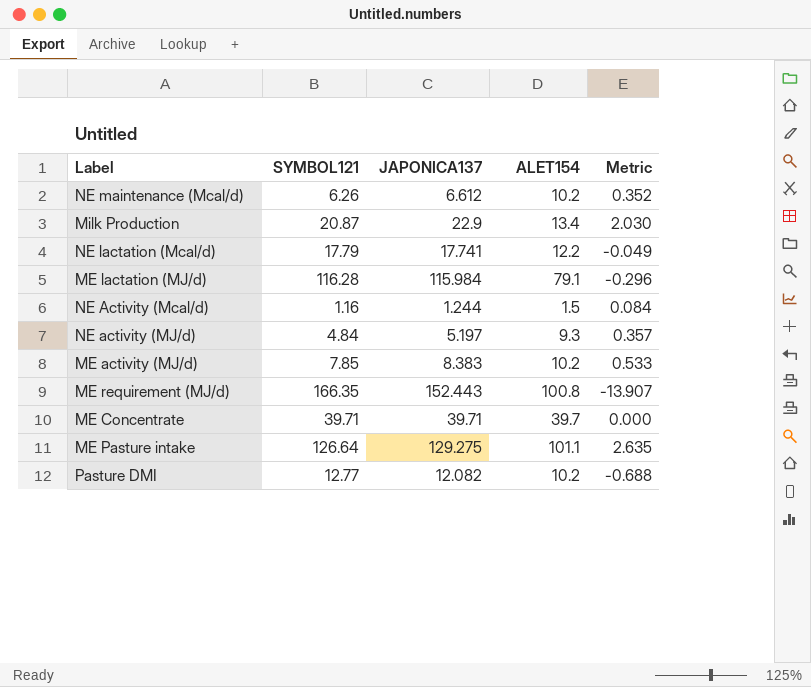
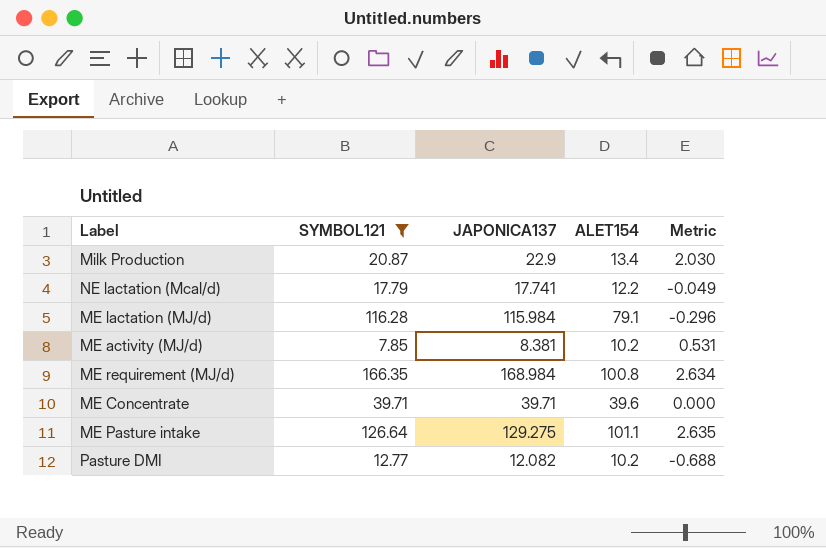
filter: none -> SYMBOL121 >= 7.85
ME activity (MJ/d) | JAPONICA137: 8.383 -> 8.381
ME activity (MJ/d) | Metric: 0.533 -> 0.531
ME requirement (MJ/d) | JAPONICA137: 152.443 -> 168.984
ME requirement (MJ/d) | Metric: -13.907 -> 2.634
ME Concentrate | ALET154: 39.7 -> 39.6

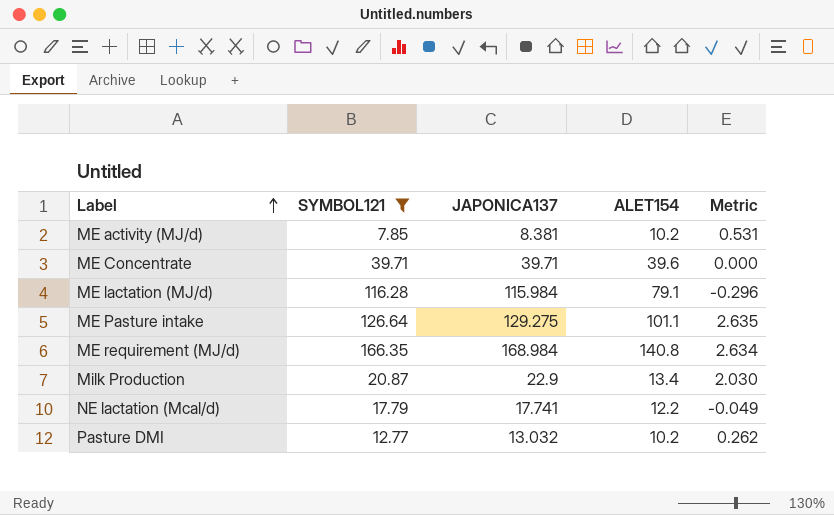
row order: none -> Label ascending
ME requirement (MJ/d) | ALET154: 100.8 -> 140.8
Pasture DMI | JAPONICA137: 12.082 -> 13.032
Pasture DMI | Metric: -0.688 -> 0.262

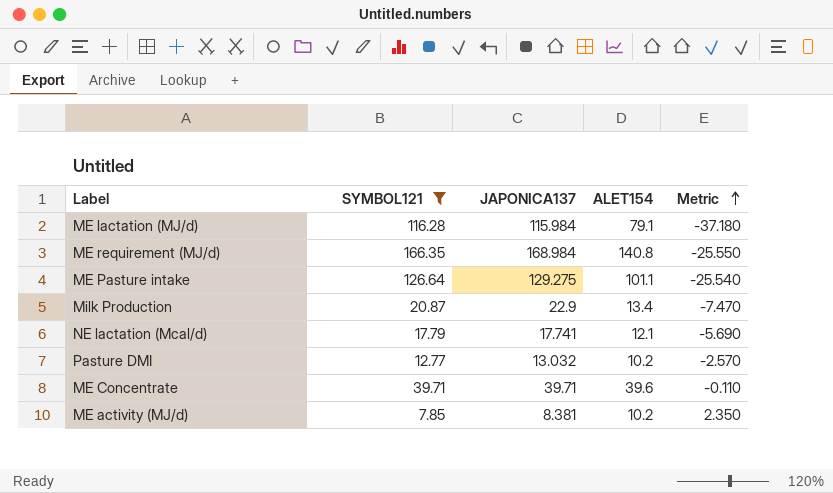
row order: Label ascending -> Metric ascending
column Metric | formula: [JAPONICA137] - [SYMBOL121] -> [ALET154] - [SYMBOL121]
NE lactation (Mcal/d) | ALET154: 12.2 -> 12.1

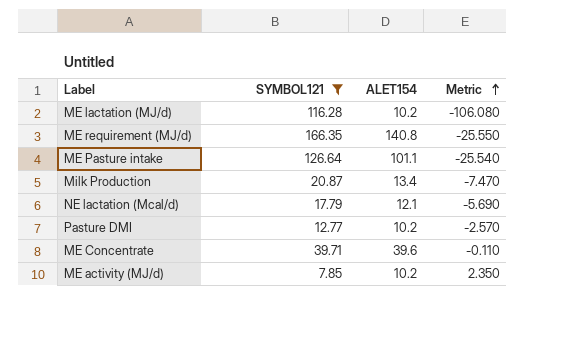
column JAPONICA137 | position: 3 -> none
ME lactation (MJ/d) | ALET154: 79.1 -> 10.2
ME lactation (MJ/d) | Metric: -37.180 -> -106.080

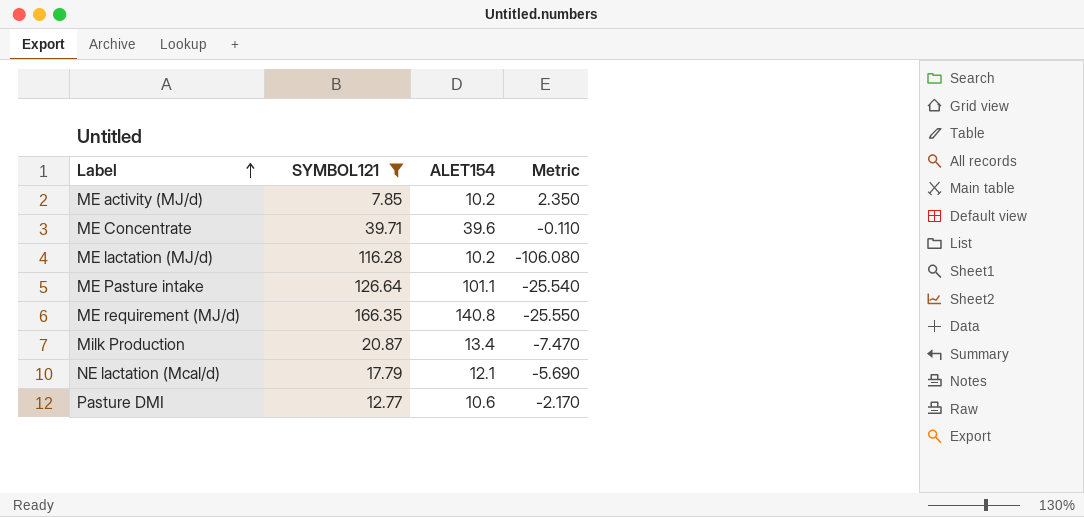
row order: Metric ascending -> Label ascending
Pasture DMI | ALET154: 10.2 -> 10.6
Pasture DMI | Metric: -2.570 -> -2.170

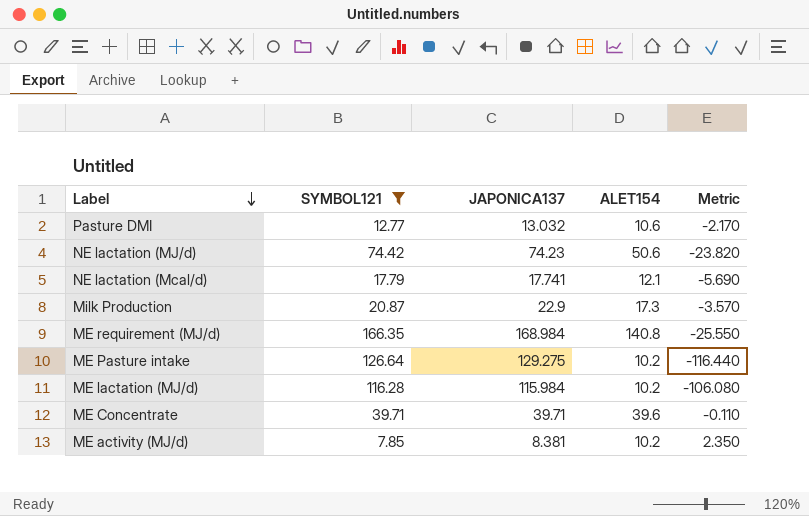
row order: Label ascending -> Label descending
column JAPONICA137 | position: none -> 3
row NE lactation (MJ/d): none -> 74.42 | 74.23 | 50.6 | -23.820
Milk Production | ALET154: 13.4 -> 17.3
Milk Production | Metric: -7.470 -> -3.570
ME Pasture intake | ALET154: 101.1 -> 10.2
ME Pasture intake | Metric: -25.540 -> -116.440

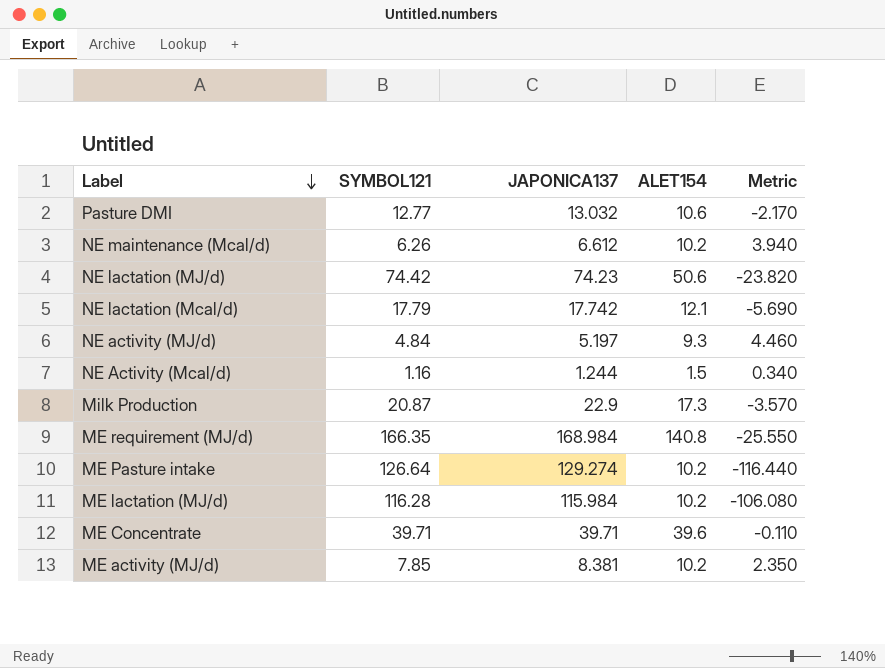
filter: SYMBOL121 >= 7.85 -> none
NE lactation (Mcal/d) | JAPONICA137: 17.741 -> 17.742
ME Pasture intake | JAPONICA137: 129.275 -> 129.274

